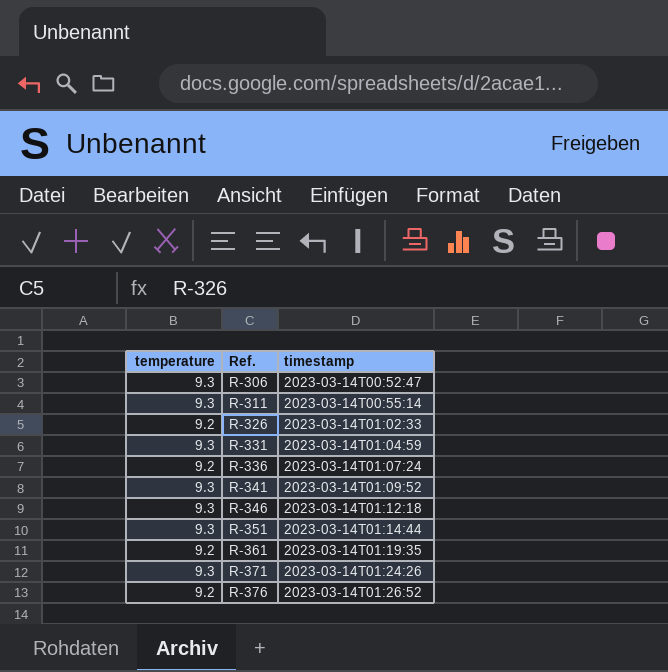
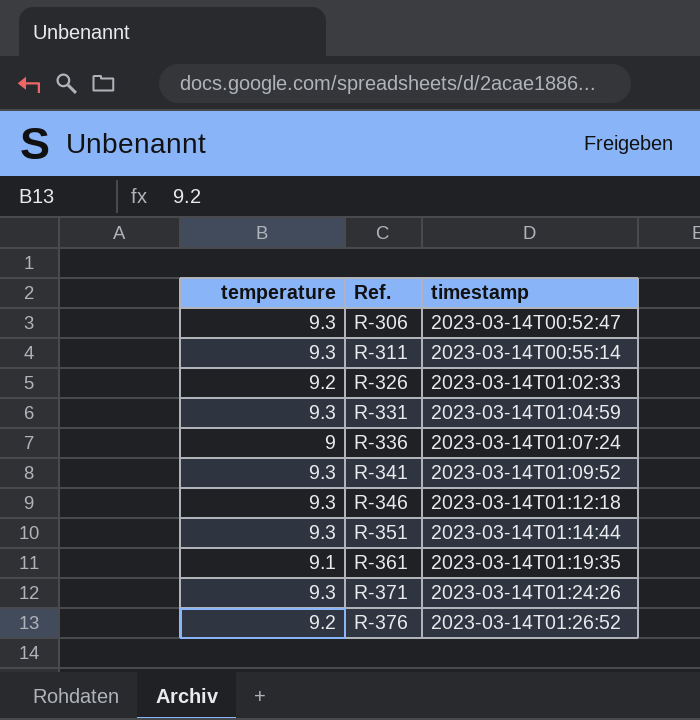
R-336 | temperature: 9.2 -> 9
R-361 | temperature: 9.2 -> 9.1

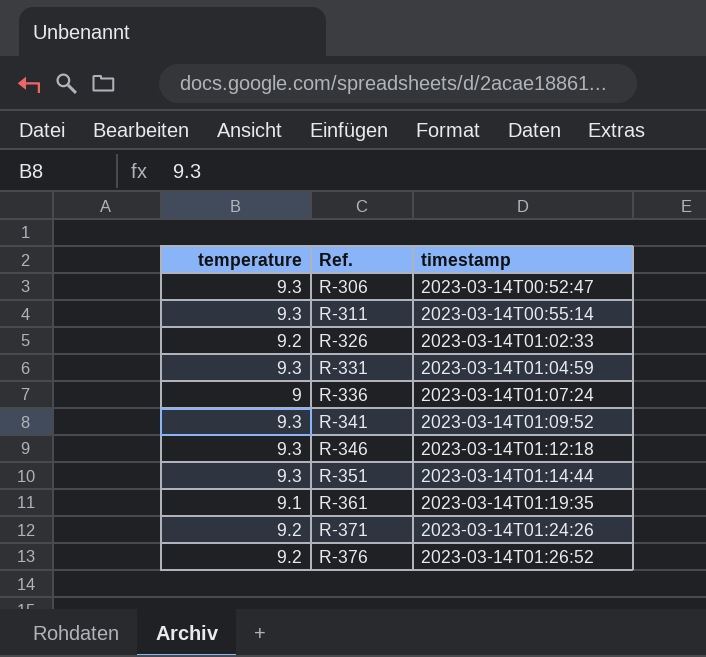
R-371 | temperature: 9.3 -> 9.2

